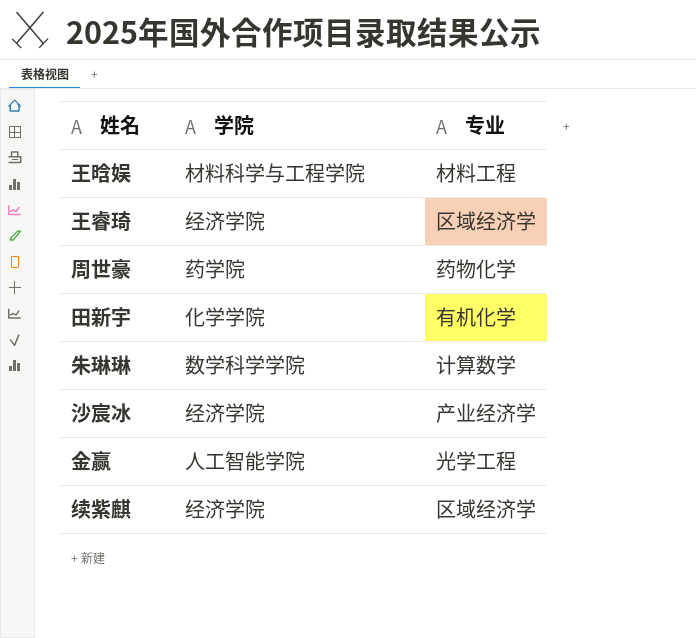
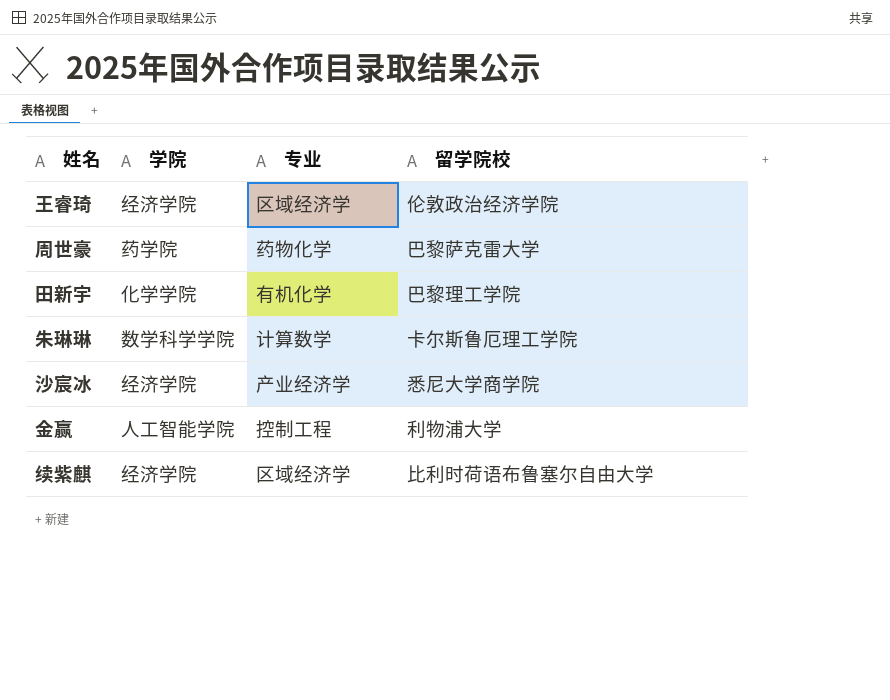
column 留学院校 | position: none -> 4
row 王晗娱: 材料科学与工程学院 | 材料工程 -> none
金赢 | 专业: 光学工程 -> 控制工程

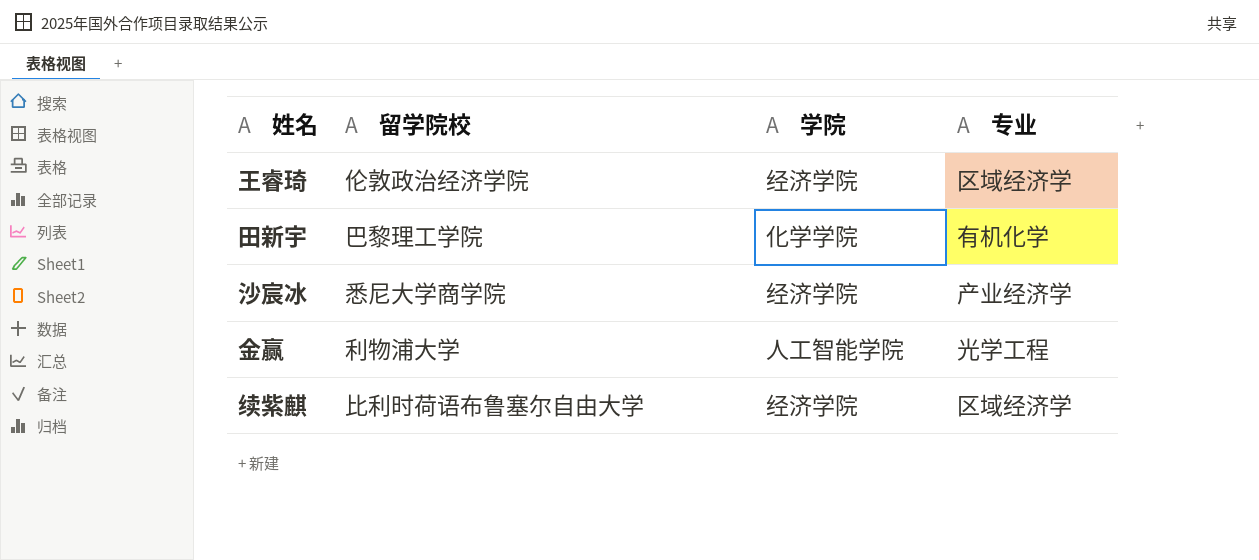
column 留学院校 | position: 4 -> 2
row 周世豪: 药学院 | 药物化学 | 巴黎萨克雷大学 -> none
row 朱琳琳: 数学科学学院 | 计算数学 | 卡尔斯鲁厄理工学院 -> none
金赢 | 专业: 控制工程 -> 光学工程

